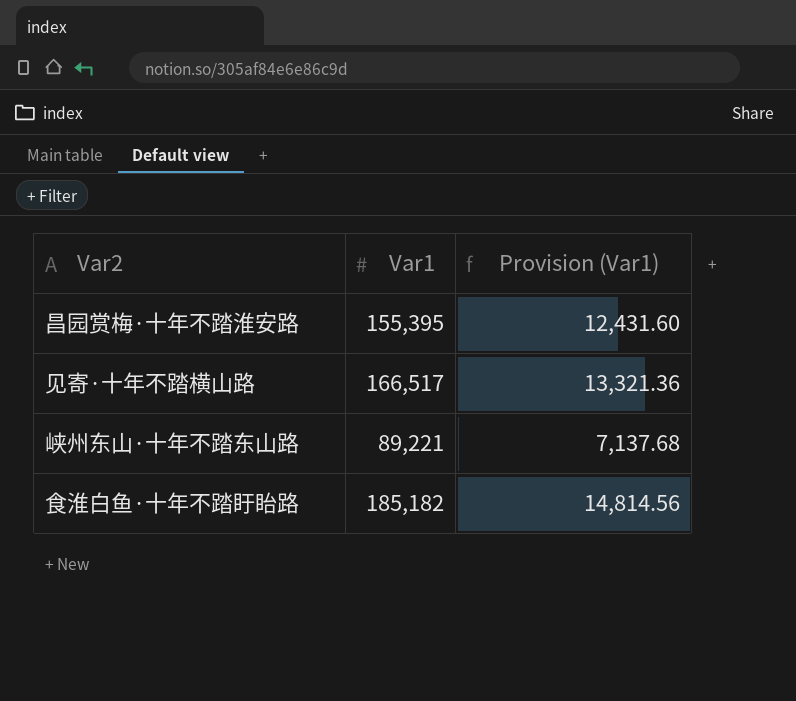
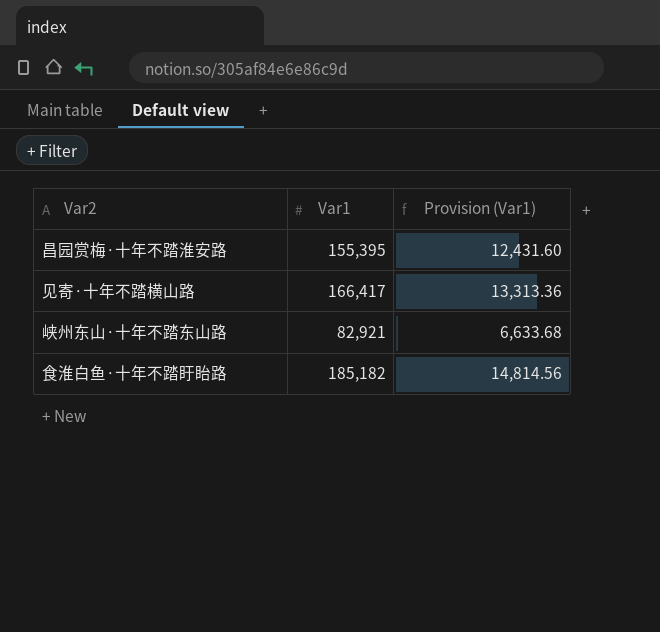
见寄·十年不踏横山路 | Var1: 166,517 -> 166,417
见寄·十年不踏横山路 | Provision (Var1): 13,321.36 -> 13,313.36
峡州东山·十年不踏东山路 | Var1: 89,221 -> 82,921
峡州东山·十年不踏东山路 | Provision (Var1): 7,137.68 -> 6,633.68

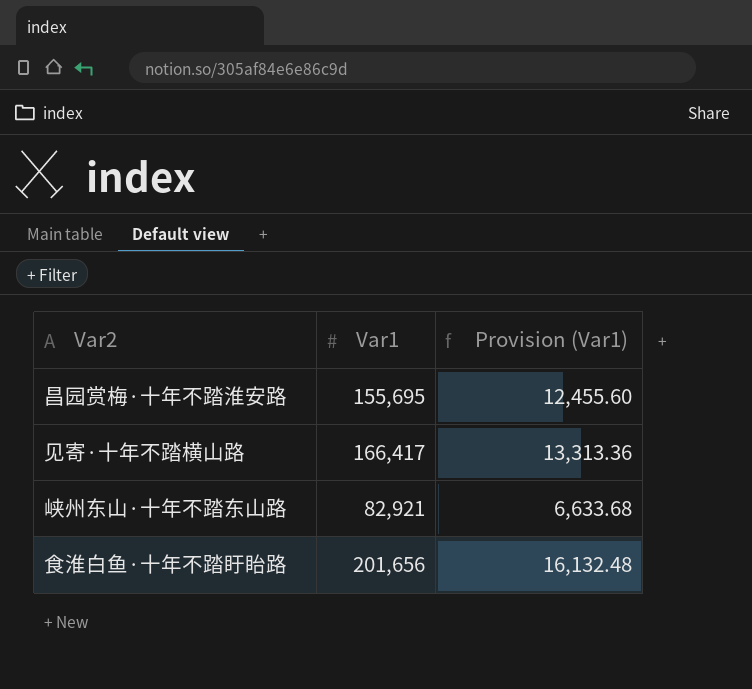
昌园赏梅·十年不踏淮安路 | Var1: 155,395 -> 155,695
昌园赏梅·十年不踏淮安路 | Provision (Var1): 12,431.60 -> 12,455.60
食淮白鱼·十年不踏盱眙路 | Var1: 185,182 -> 201,656
食淮白鱼·十年不踏盱眙路 | Provision (Var1): 14,814.56 -> 16,132.48

